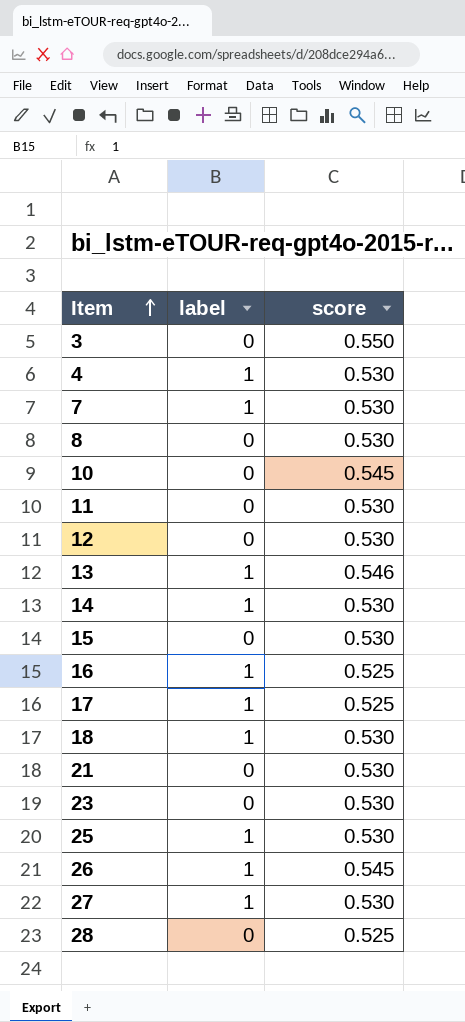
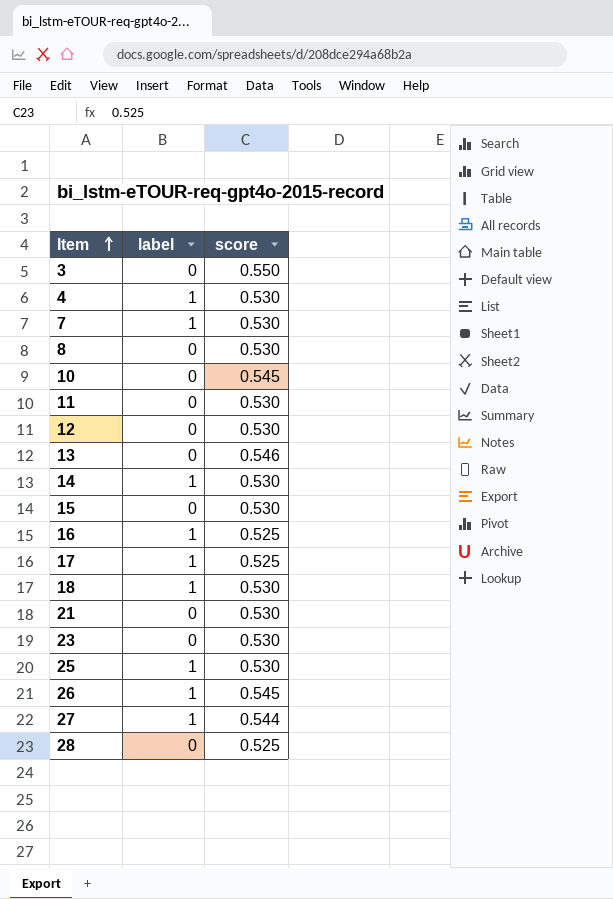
13 | label: 1 -> 0
27 | score: 0.530 -> 0.544

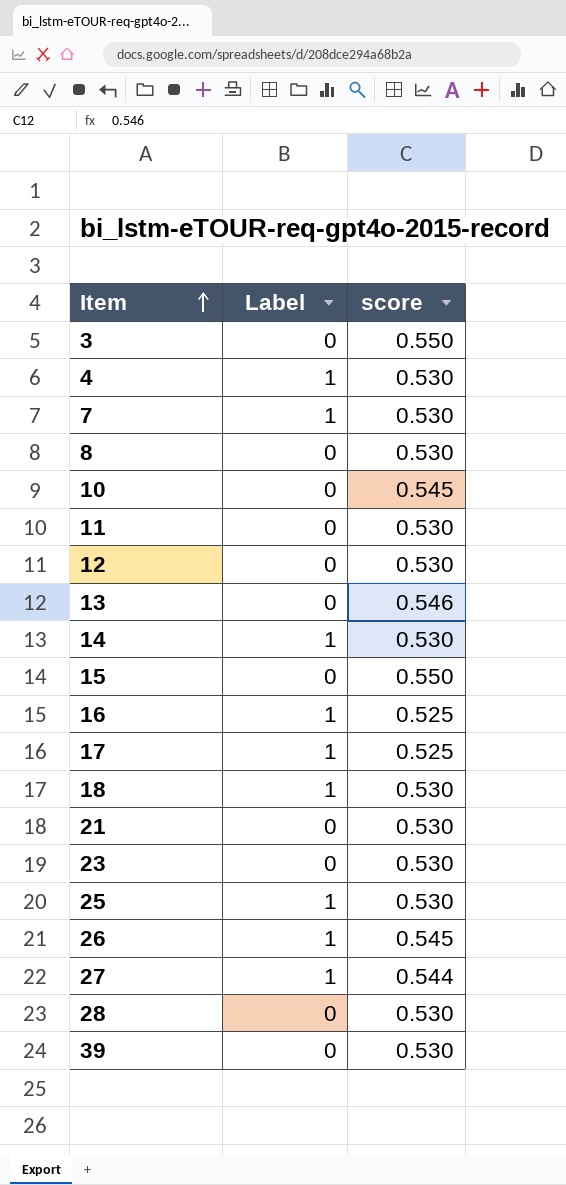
column name: label -> Label
15 | score: 0.530 -> 0.550
28 | score: 0.525 -> 0.530
row 39: none -> 0 | 0.530

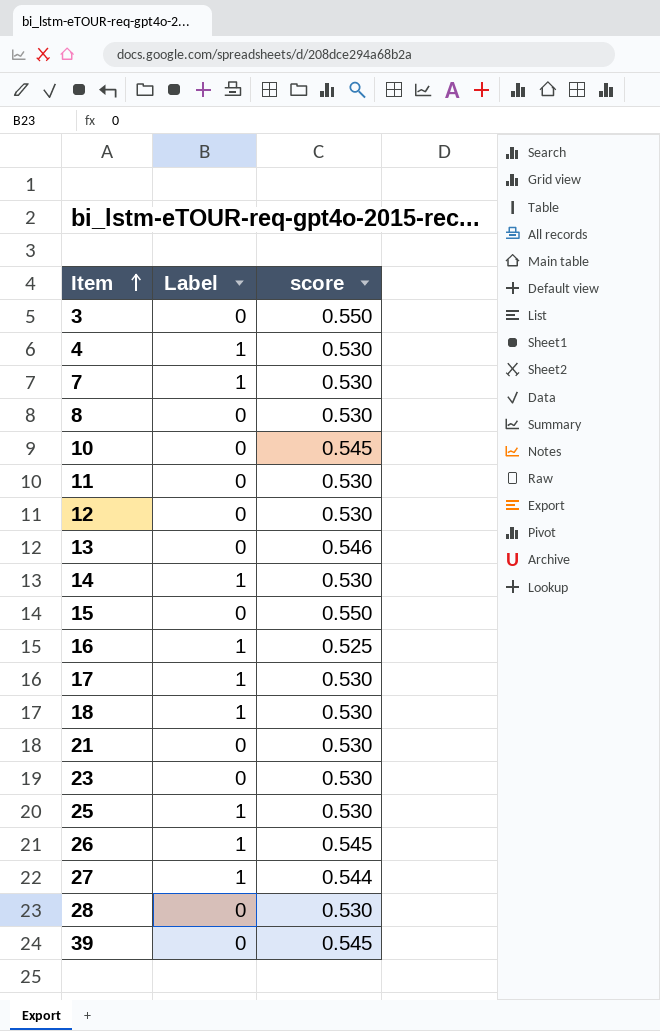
17 | score: 0.525 -> 0.530
39 | score: 0.530 -> 0.545

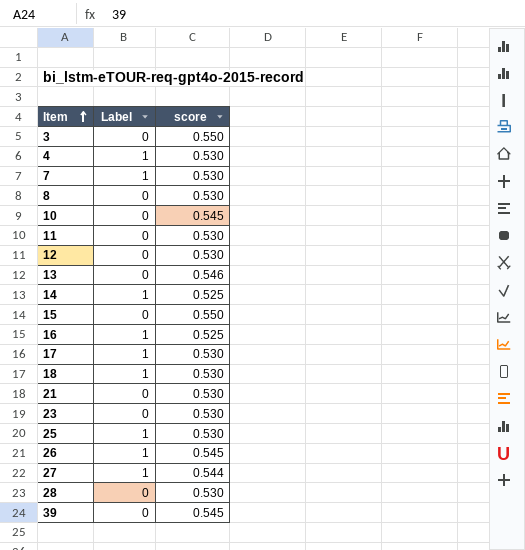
14 | score: 0.530 -> 0.525

